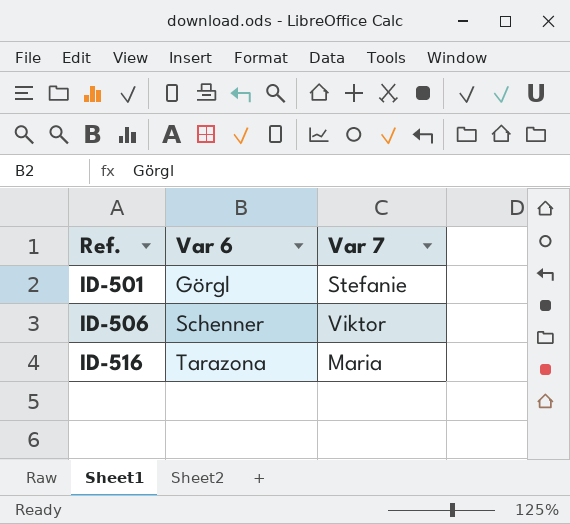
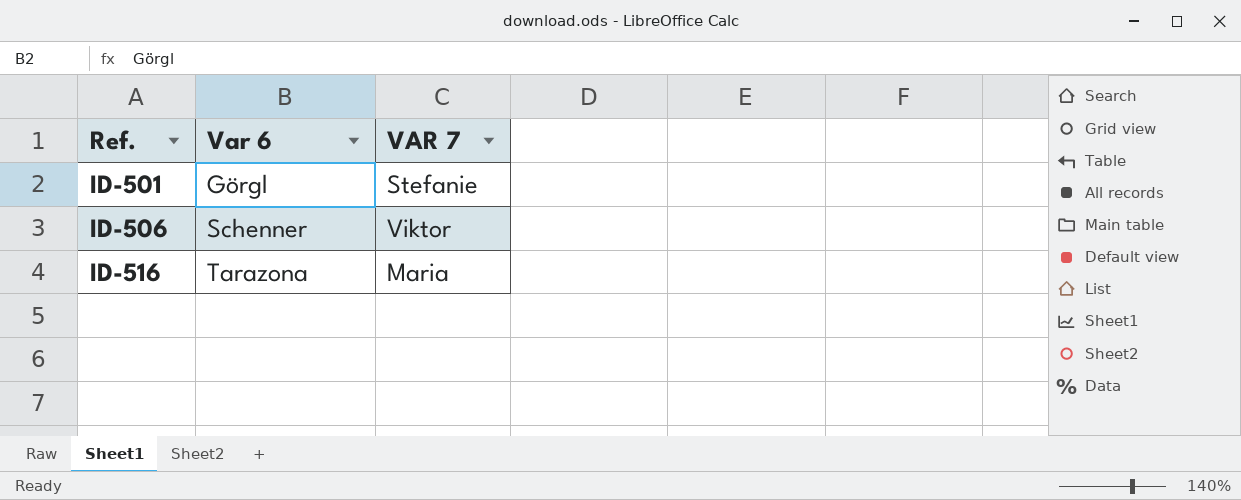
column name: Var 7 -> VAR 7

